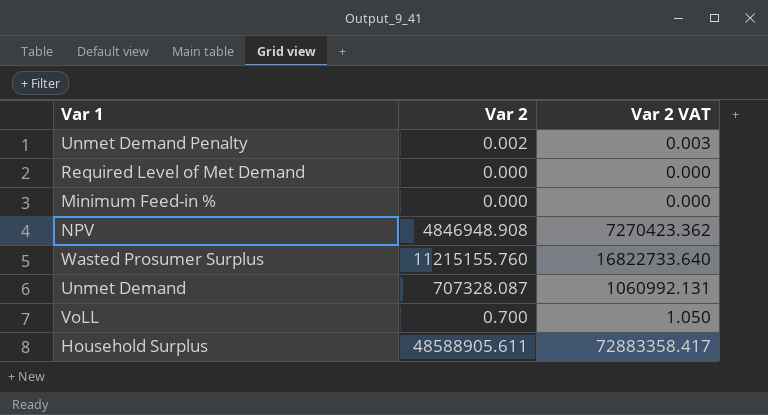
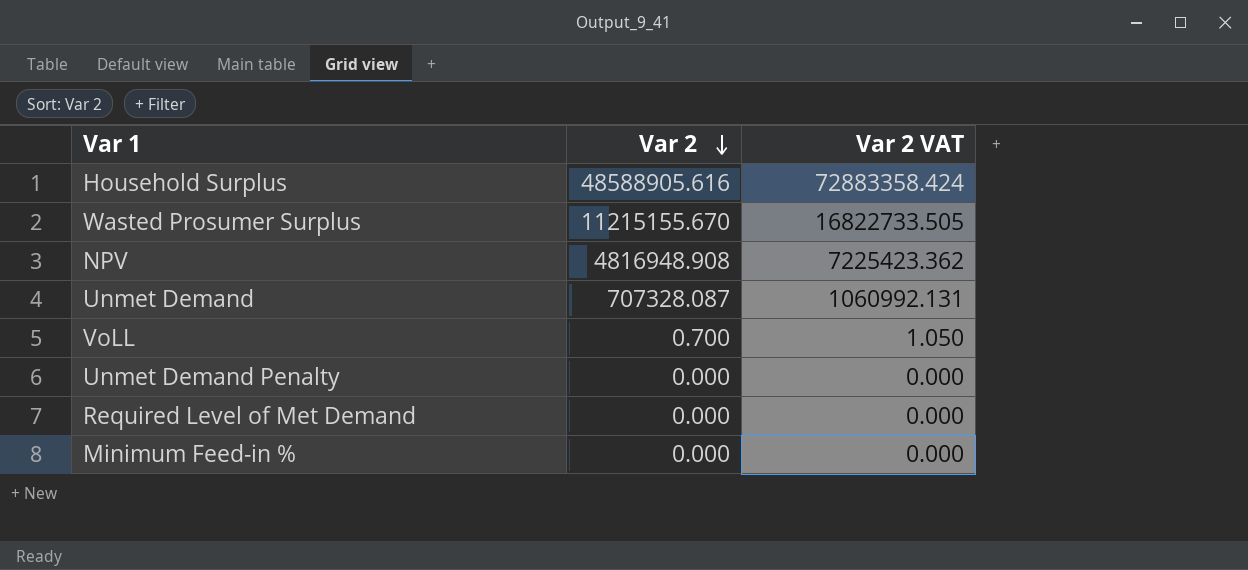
row order: none -> Var 2 descending
Household Surplus | Var 2: 48588905.611 -> 48588905.616
Household Surplus | Var 2 VAT: 72883358.417 -> 72883358.424
Wasted Prosumer Surplus | Var 2: 11215155.760 -> 11215155.670
Wasted Prosumer Surplus | Var 2 VAT: 16822733.640 -> 16822733.505
NPV | Var 2: 4846948.908 -> 4816948.908
NPV | Var 2 VAT: 7270423.362 -> 7225423.362
Unmet Demand Penalty | Var 2: 0.002 -> 0.000
Unmet Demand Penalty | Var 2 VAT: 0.003 -> 0.000

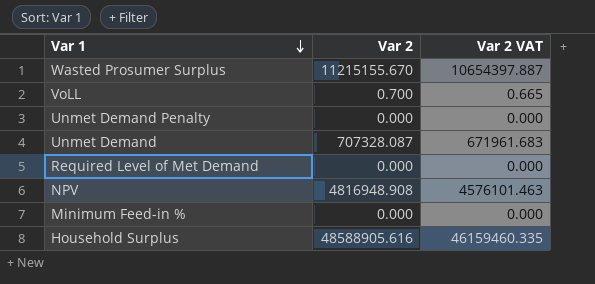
row order: Var 2 descending -> Var 1 descending
column Var 2 VAT | formula: [Var 2] * 1.5 -> [Var 2] * 0.95

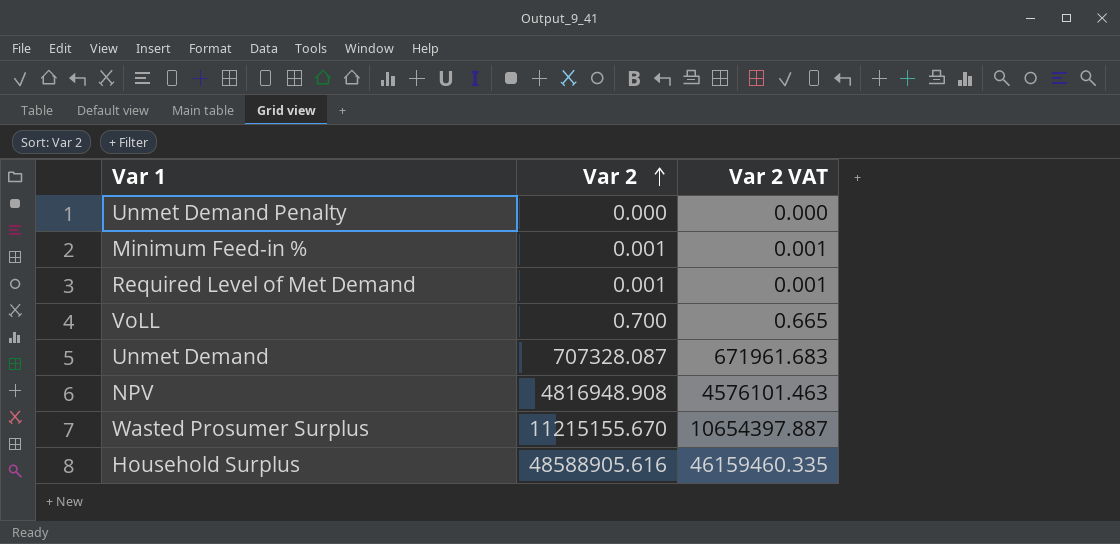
row order: Var 1 descending -> Var 2 ascending
Minimum Feed-in % | Var 2: 0.000 -> 0.001
Minimum Feed-in % | Var 2 VAT: 0.000 -> 0.001
Required Level of Met Demand | Var 2: 0.000 -> 0.001
Required Level of Met Demand | Var 2 VAT: 0.000 -> 0.001

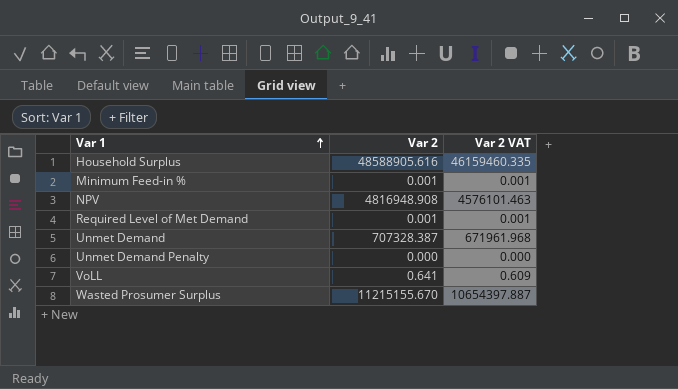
row order: Var 2 ascending -> Var 1 ascending
Unmet Demand | Var 2: 707328.087 -> 707328.387
Unmet Demand | Var 2 VAT: 671961.683 -> 671961.968
VoLL | Var 2: 0.700 -> 0.641
VoLL | Var 2 VAT: 0.665 -> 0.609

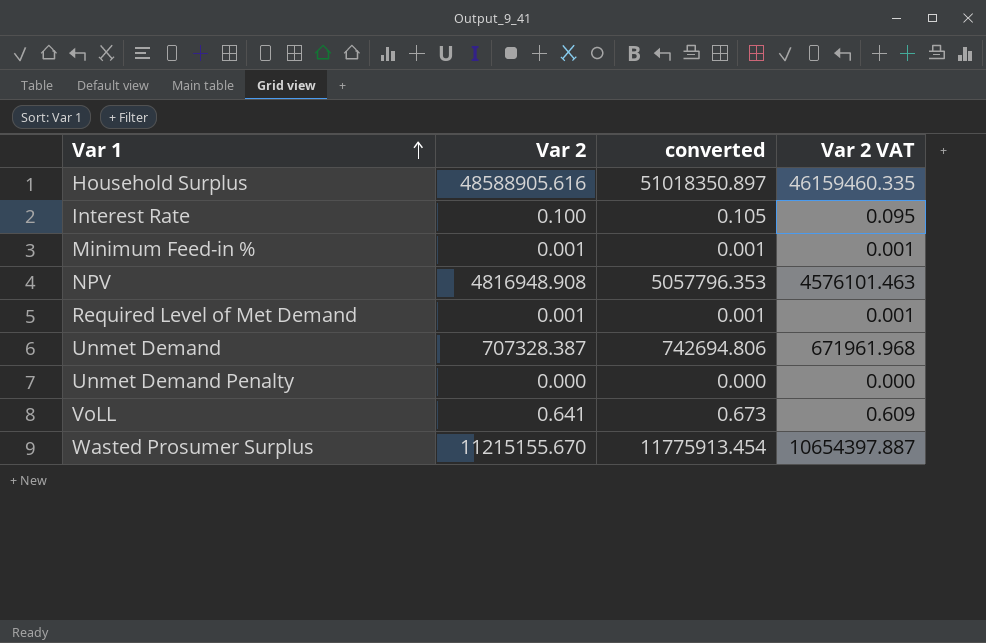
column converted | formula: none -> [Var 2] * 1.05
row Interest Rate: none -> 0.100 | 0.105 | 0.095

